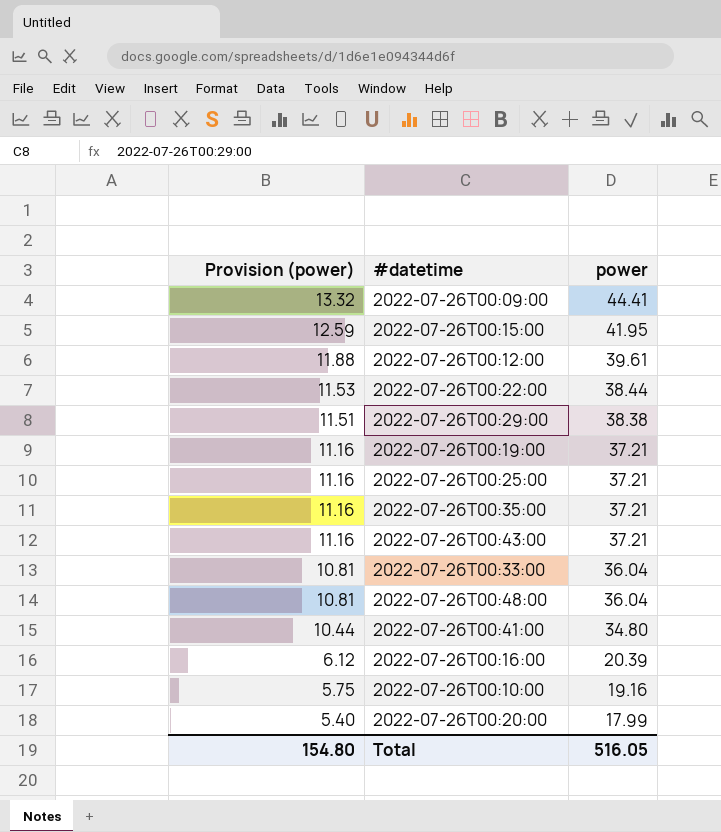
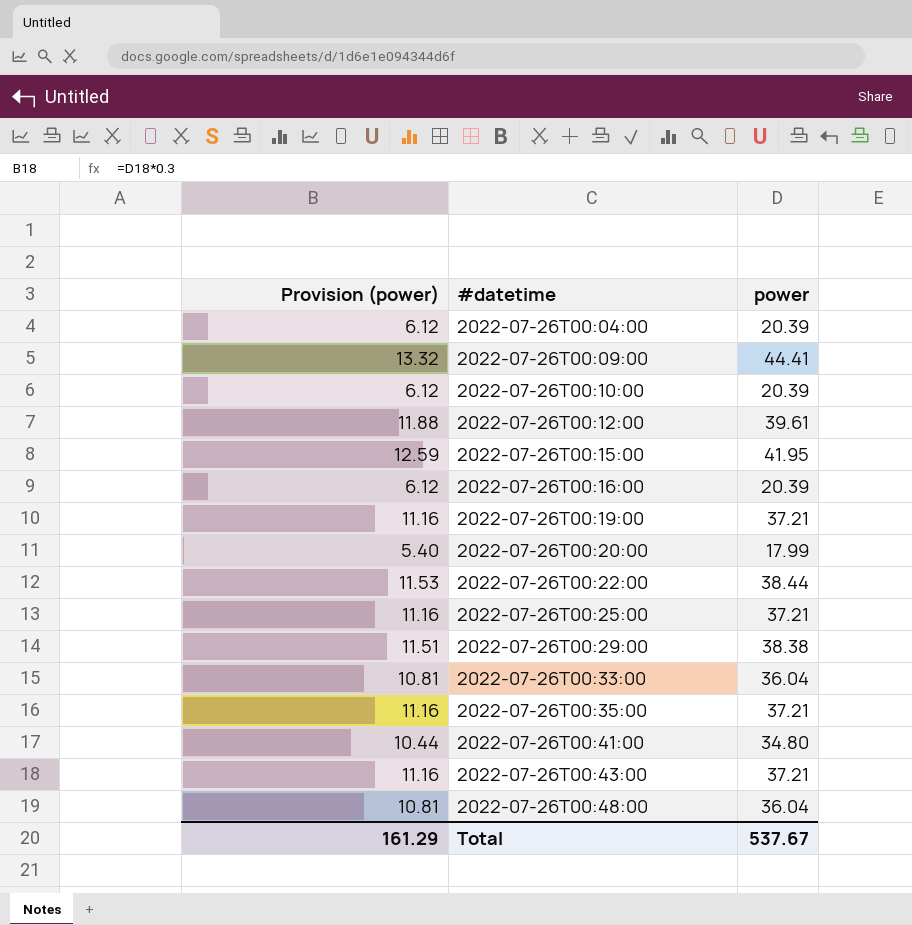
row order: Provision (power) descending -> #datetime ascending
row 2022-07-26T00:04:00: none -> 6.12 | 20.39
2022-07-26T00:10:00 | Provision (power): 5.75 -> 6.12
2022-07-26T00:10:00 | power: 19.16 -> 20.39
Total | Provision (power): 154.80 -> 161.29
Total | power: 516.05 -> 537.67

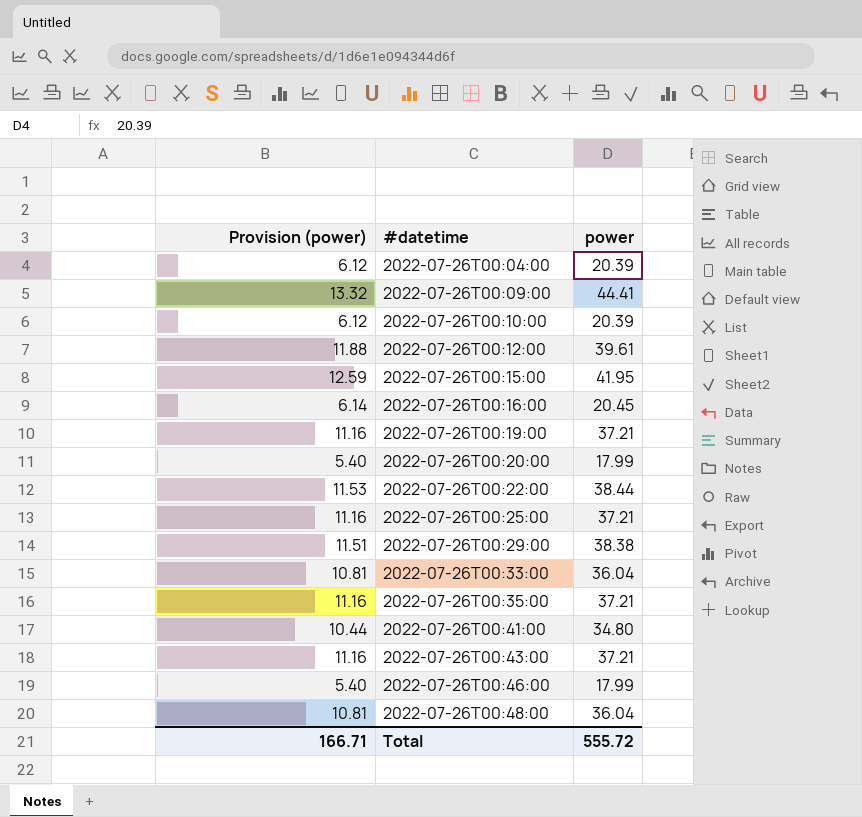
2022-07-26T00:16:00 | Provision (power): 6.12 -> 6.14
2022-07-26T00:16:00 | power: 20.39 -> 20.45
row 2022-07-26T00:46:00: none -> 5.40 | 17.99
Total | Provision (power): 161.29 -> 166.71
Total | power: 537.67 -> 555.72

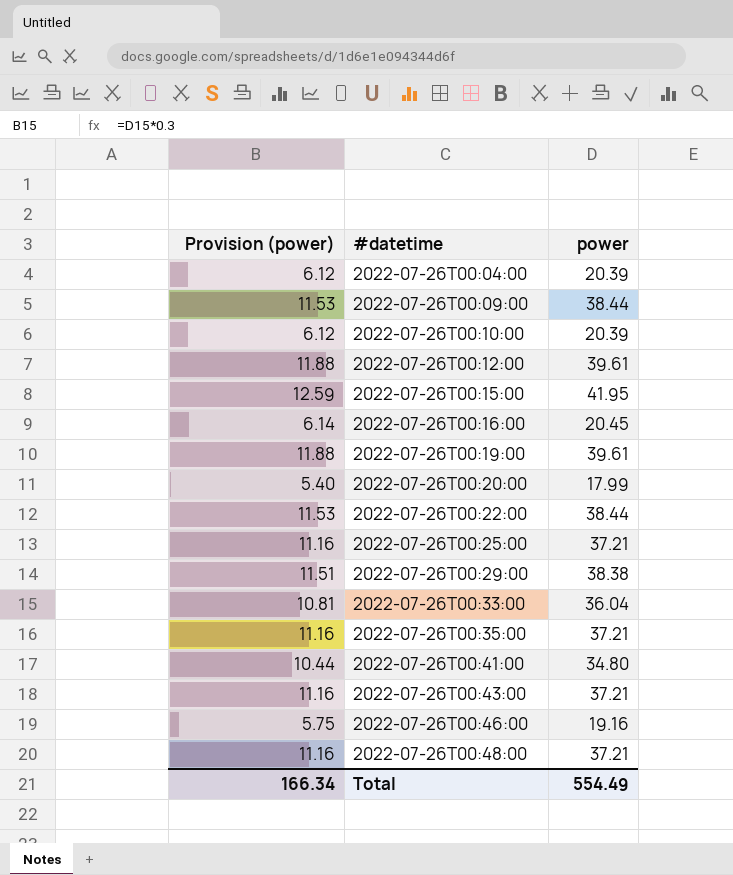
2022-07-26T00:09:00 | Provision (power): 13.32 -> 11.53
2022-07-26T00:09:00 | power: 44.41 -> 38.44
2022-07-26T00:19:00 | Provision (power): 11.16 -> 11.88
2022-07-26T00:19:00 | power: 37.21 -> 39.61
2022-07-26T00:46:00 | Provision (power): 5.40 -> 5.75
2022-07-26T00:46:00 | power: 17.99 -> 19.16
2022-07-26T00:48:00 | Provision (power): 10.81 -> 11.16
2022-07-26T00:48:00 | power: 36.04 -> 37.21
Total | Provision (power): 166.71 -> 166.34
Total | power: 555.72 -> 554.49

